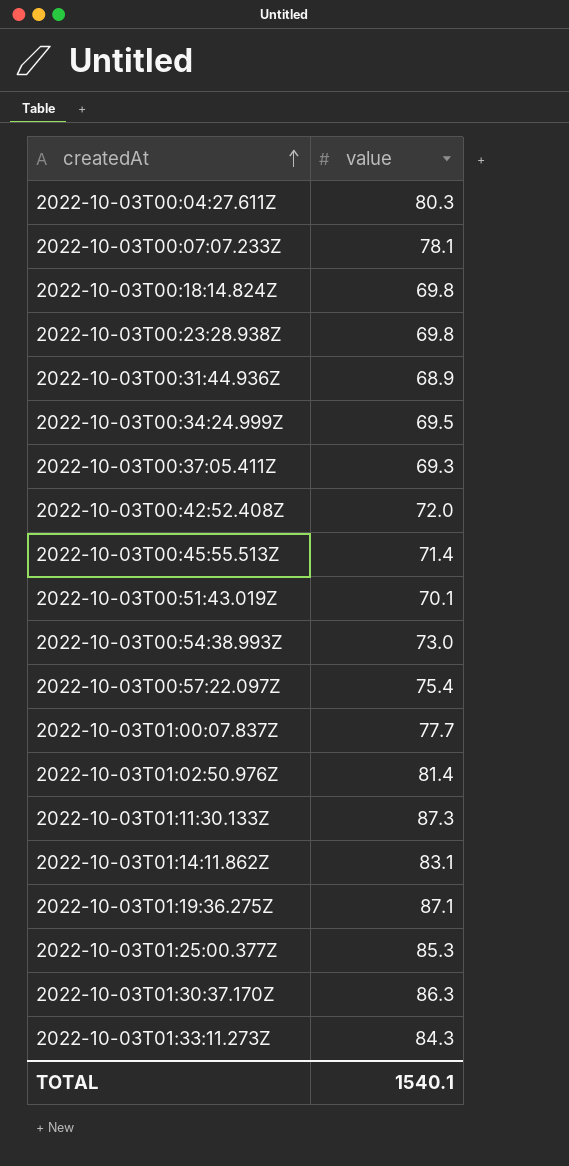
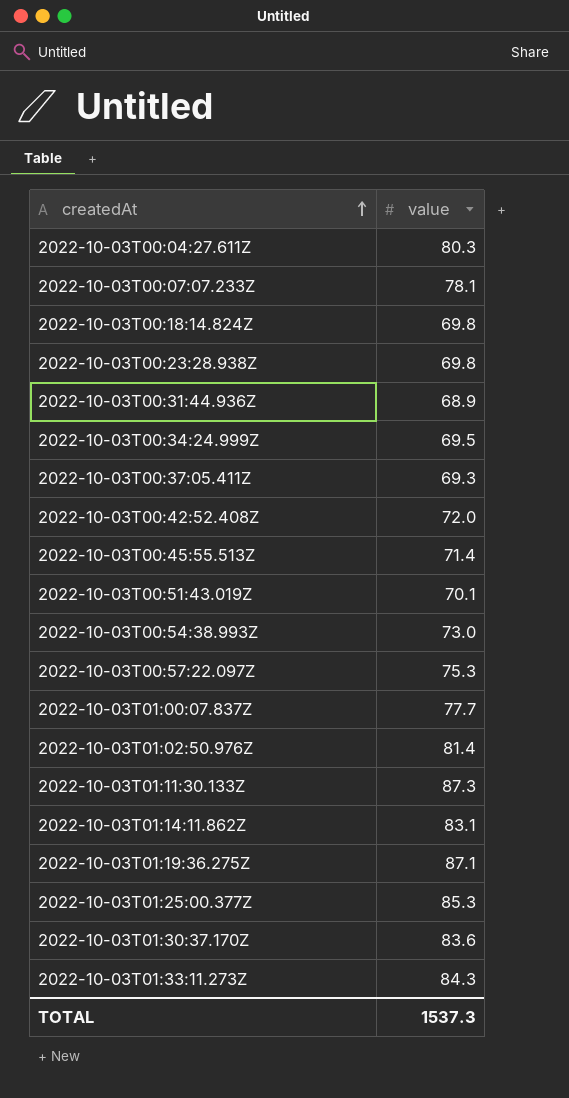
2022-10-03T00:57:22.097Z | value: 75.4 -> 75.3
2022-10-03T01:30:37.170Z | value: 86.3 -> 83.6
TOTAL | value: 1540.1 -> 1537.3

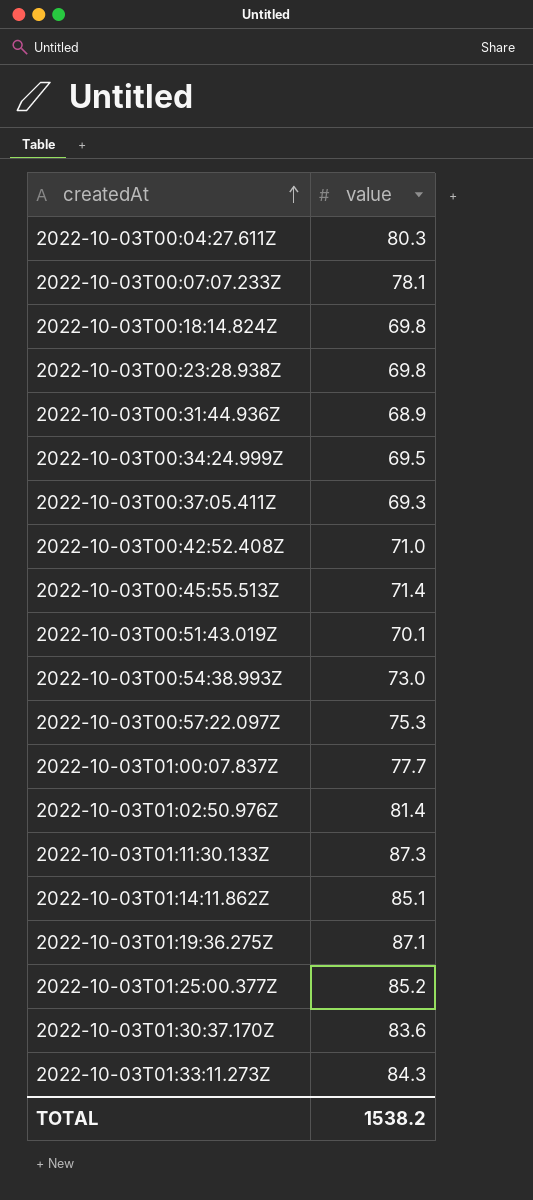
2022-10-03T00:42:52.408Z | value: 72.0 -> 71.0
2022-10-03T01:14:11.862Z | value: 83.1 -> 85.1
2022-10-03T01:25:00.377Z | value: 85.3 -> 85.2
TOTAL | value: 1537.3 -> 1538.2

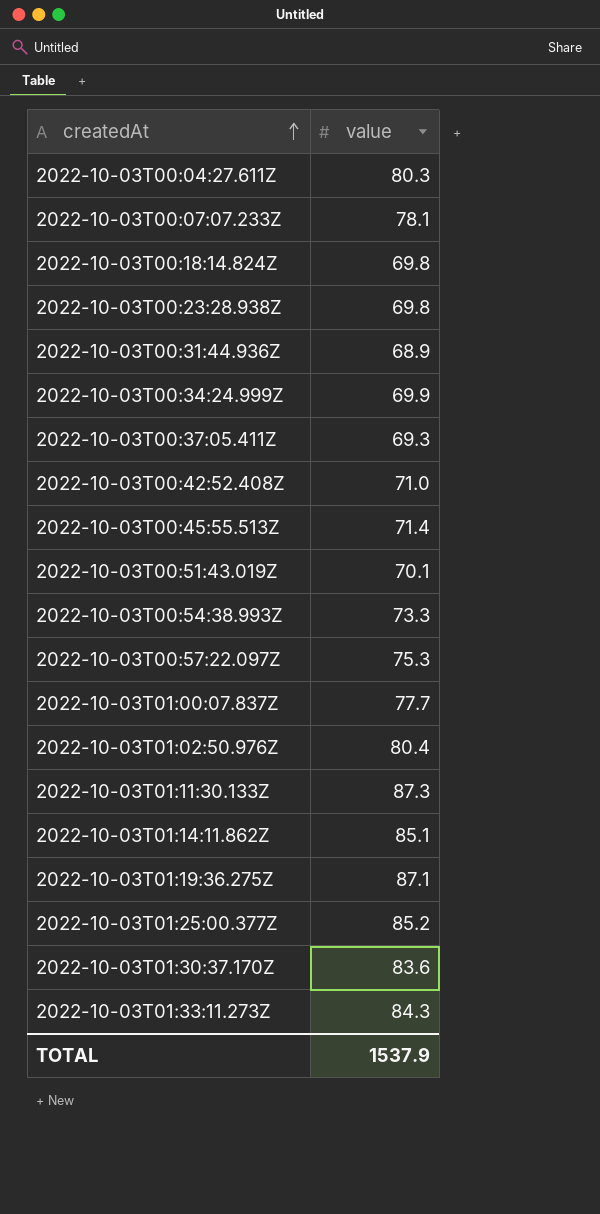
2022-10-03T00:34:24.999Z | value: 69.5 -> 69.9
2022-10-03T00:54:38.993Z | value: 73.0 -> 73.3
2022-10-03T01:02:50.976Z | value: 81.4 -> 80.4
TOTAL | value: 1538.2 -> 1537.9

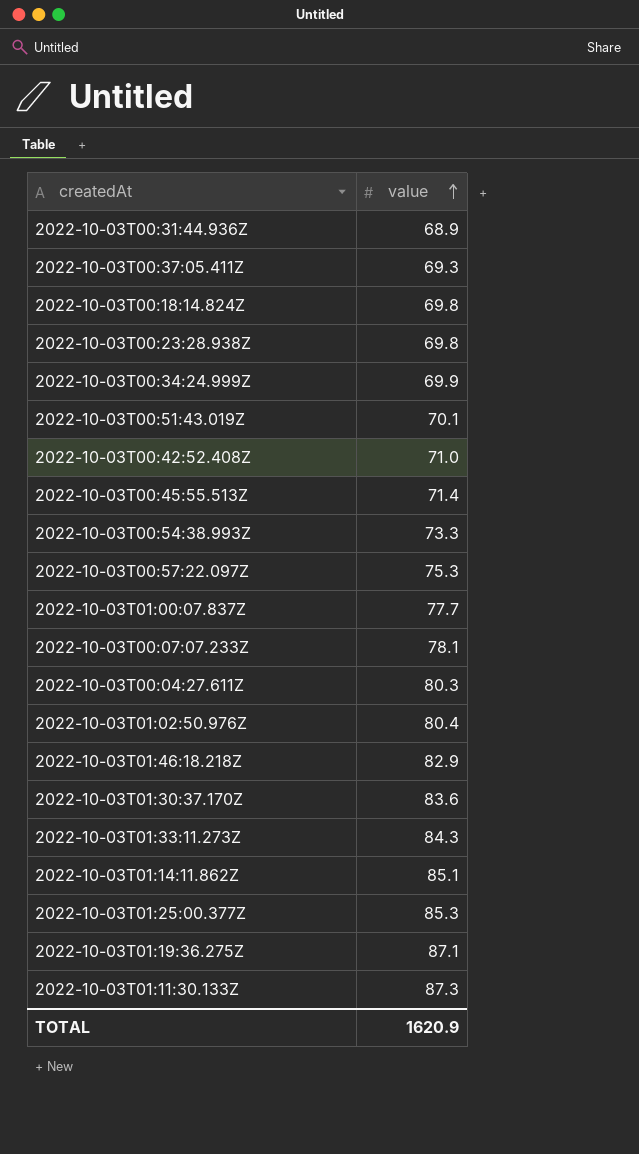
row order: createdAt ascending -> value ascending
row 2022-10-03T01:46:18.218Z: none -> 82.9
2022-10-03T01:25:00.377Z | value: 85.2 -> 85.3
TOTAL | value: 1537.9 -> 1620.9

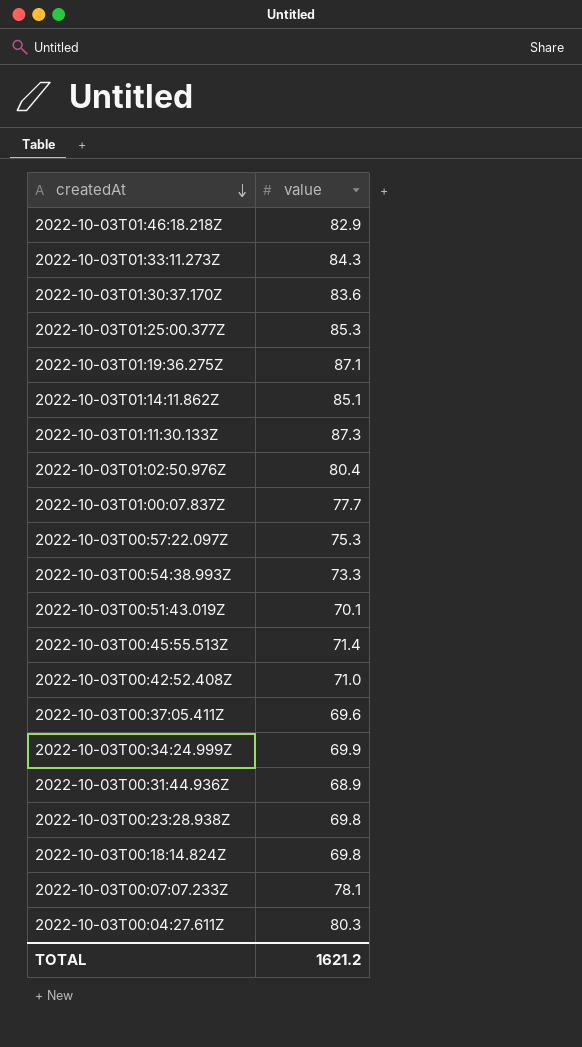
row order: value ascending -> createdAt descending
2022-10-03T00:37:05.411Z | value: 69.3 -> 69.6
TOTAL | value: 1620.9 -> 1621.2

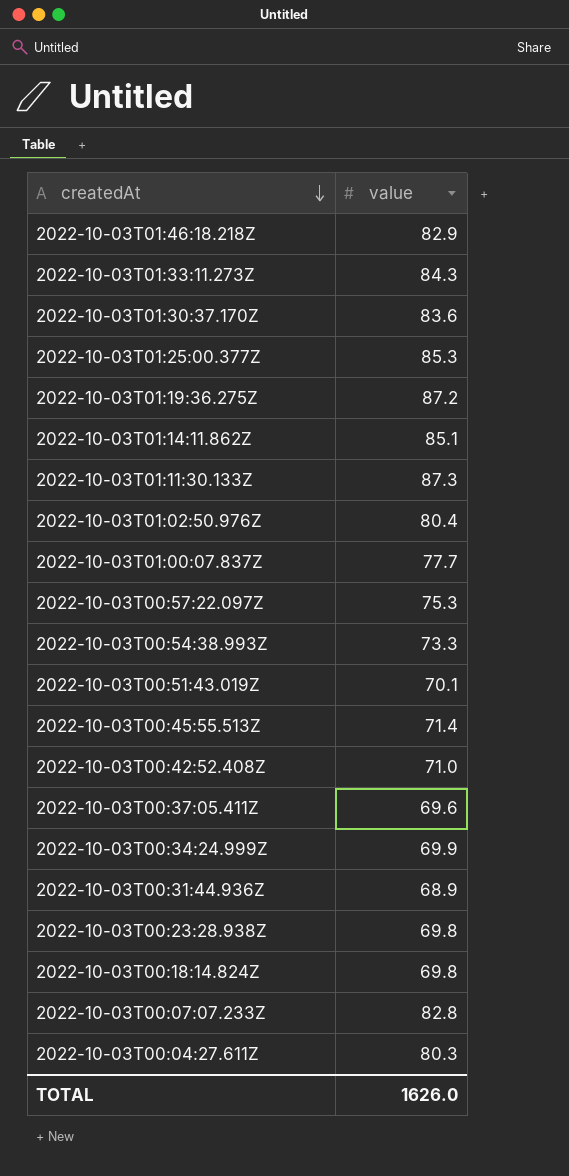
2022-10-03T01:19:36.275Z | value: 87.1 -> 87.2
2022-10-03T00:07:07.233Z | value: 78.1 -> 82.8
TOTAL | value: 1621.2 -> 1626.0

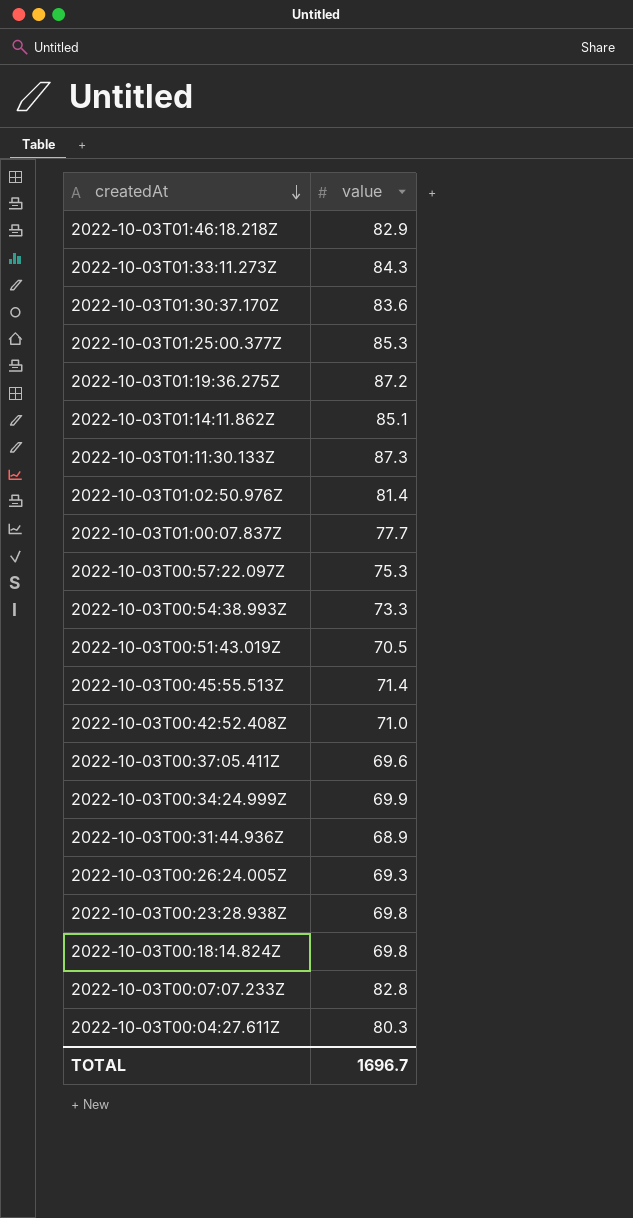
2022-10-03T01:02:50.976Z | value: 80.4 -> 81.4
2022-10-03T00:51:43.019Z | value: 70.1 -> 70.5
row 2022-10-03T00:26:24.005Z: none -> 69.3
TOTAL | value: 1626.0 -> 1696.7

